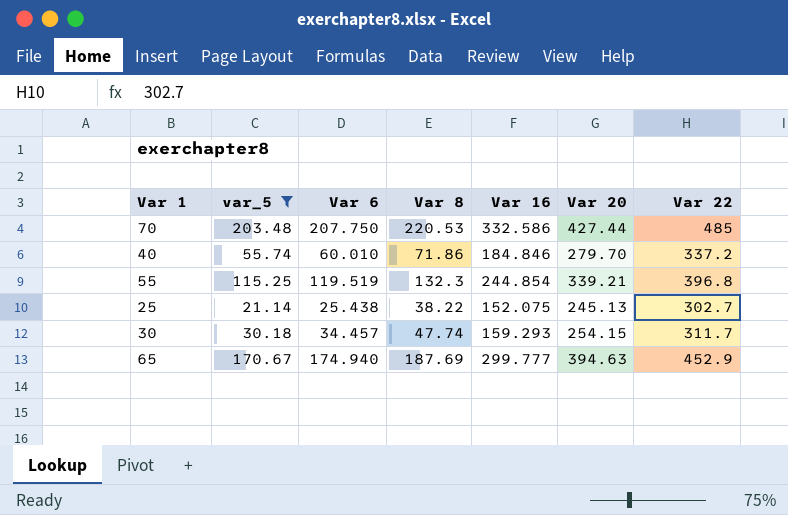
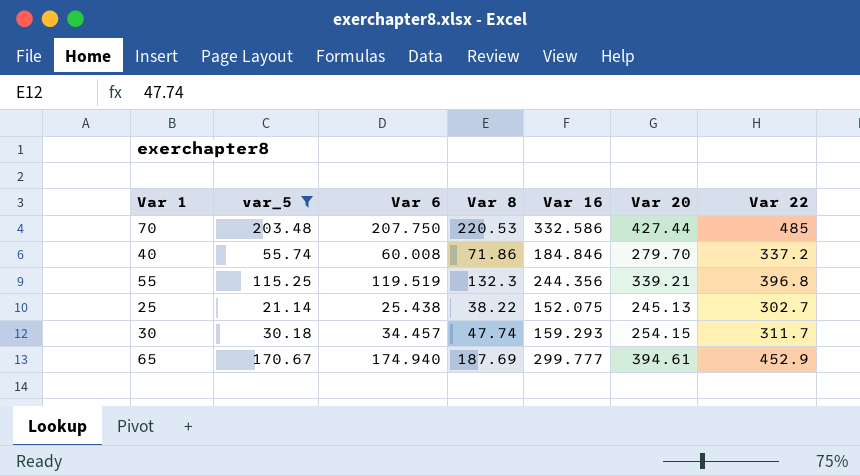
40 | Var 6: 60.010 -> 60.008
55 | Var 16: 244.854 -> 244.356
65 | Var 20: 394.63 -> 394.61

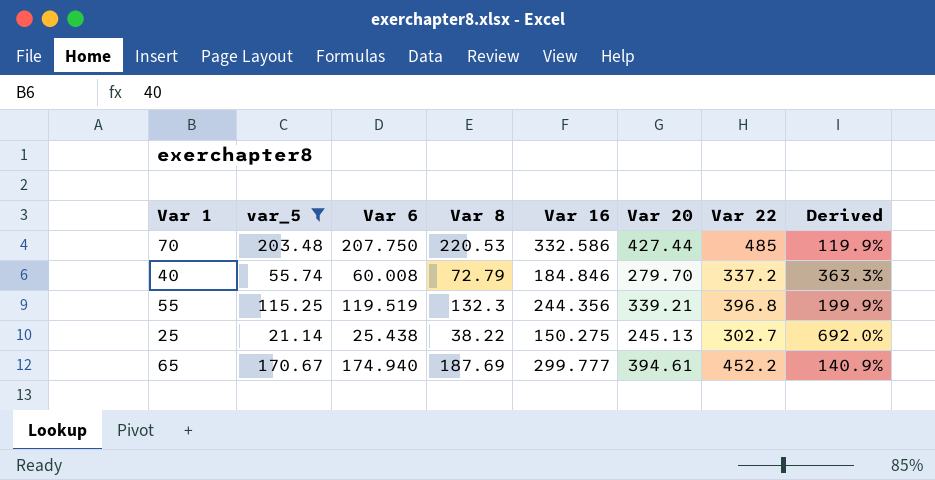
column Derived | formula: none -> ([Var 22] - [Var 8]) / [Var 8]
row 30: 30.18 | 34.457 | 47.74 | 159.293 | 254.15 | 311.7 -> none
40 | Var 8: 71.86 -> 72.79
25 | Var 16: 152.075 -> 150.275
65 | Var 22: 452.9 -> 452.2

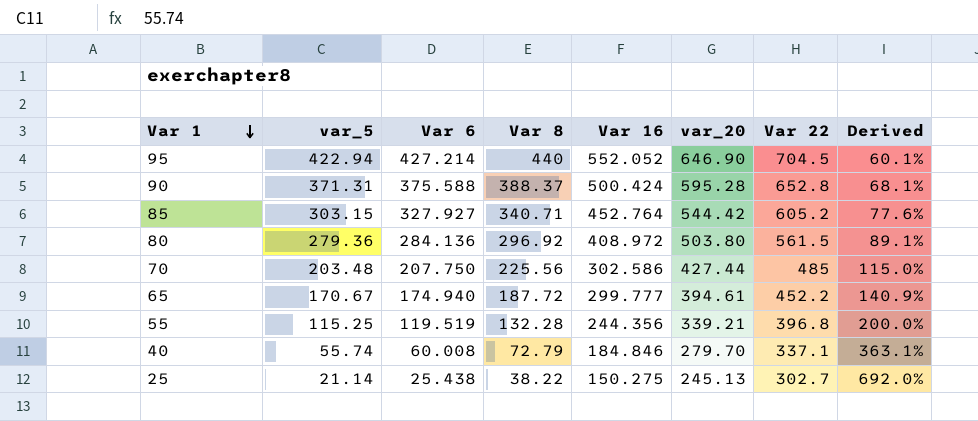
filter: var_5 <= 203.48 -> none
row order: none -> Var 1 descending
column name: Var 20 -> var_20
70 | Var 8: 220.53 -> 225.56
70 | Var 16: 332.586 -> 302.586
70 | Derived: 119.9% -> 115.0%
65 | Var 8: 187.69 -> 187.72
55 | Var 8: 132.3 -> 132.28
55 | Derived: 199.9% -> 200.0%
40 | Var 22: 337.2 -> 337.1
40 | Derived: 363.3% -> 363.1%

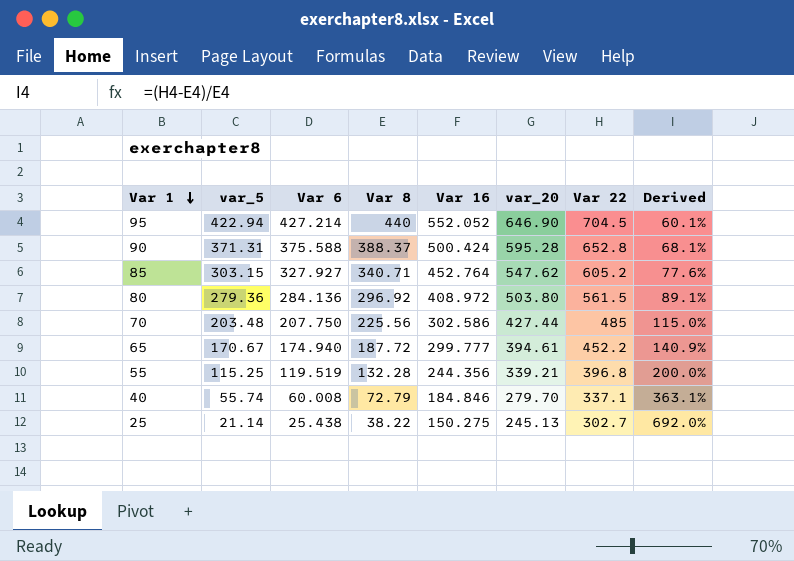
85 | var_20: 544.42 -> 547.62

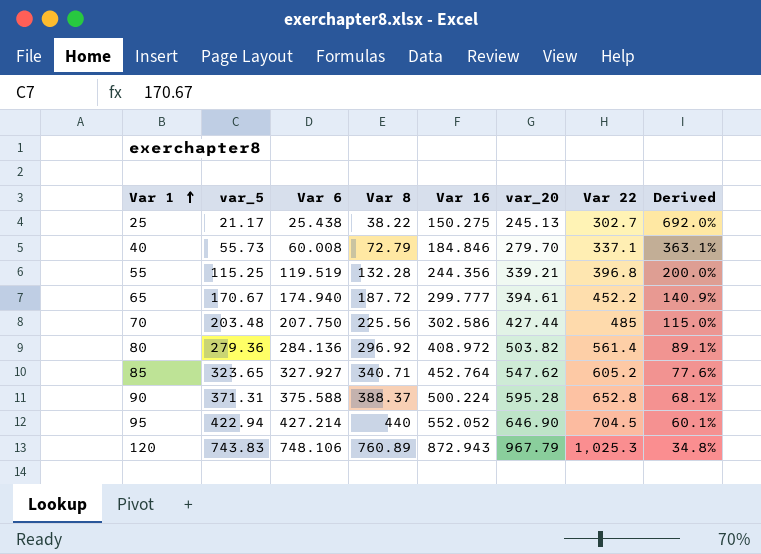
row order: Var 1 descending -> Var 1 ascending
25 | var_5: 21.14 -> 21.17
40 | var_5: 55.74 -> 55.73
80 | var_20: 503.80 -> 503.82
80 | Var 22: 561.5 -> 561.4
85 | var_5: 303.15 -> 323.65
90 | Var 16: 500.424 -> 500.224
row 120: none -> 743.83 | 748.106 | 760.89 | 872.943 | 967.79 | 1,025.3 | 34.8%

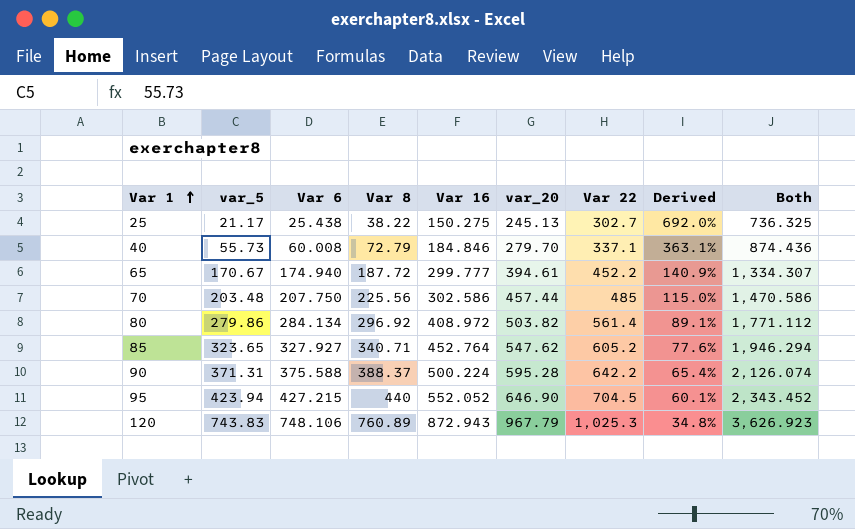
column Both | formula: none -> [Var 8] + [Var 16] + [var_20] + [Var 22]
row 55: 115.25 | 119.519 | 132.28 | 244.356 | 339.21 | 396.8 | 200.0% -> none
70 | var_20: 427.44 -> 457.44
80 | var_5: 279.36 -> 279.86
80 | Var 6: 284.136 -> 284.134
90 | Var 22: 652.8 -> 642.2
90 | Derived: 68.1% -> 65.4%
95 | var_5: 422.94 -> 423.94
95 | Var 6: 427.214 -> 427.215

